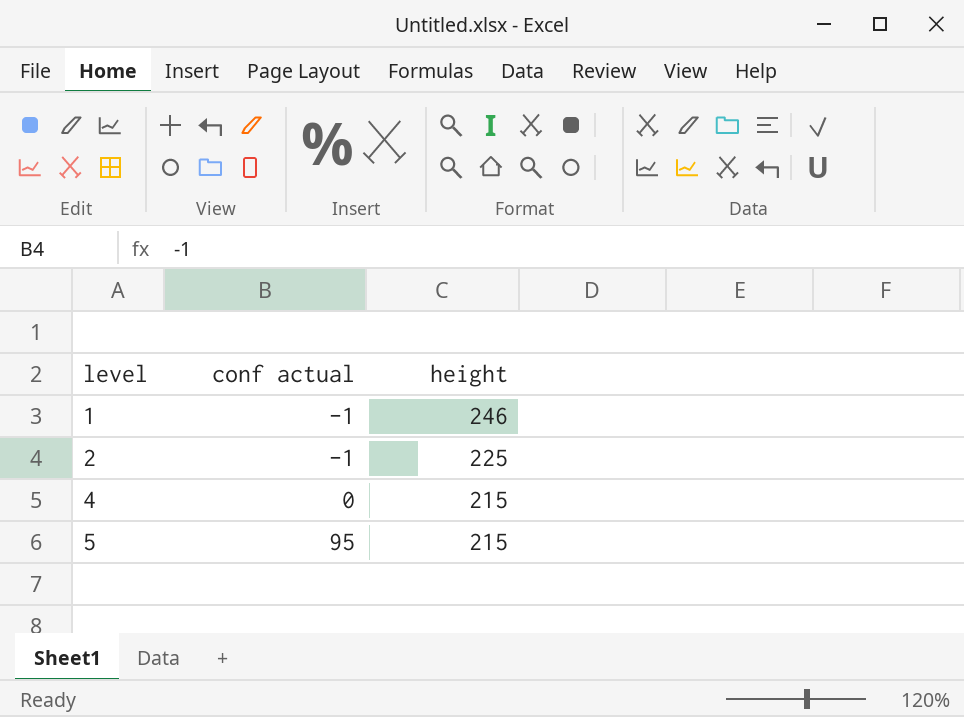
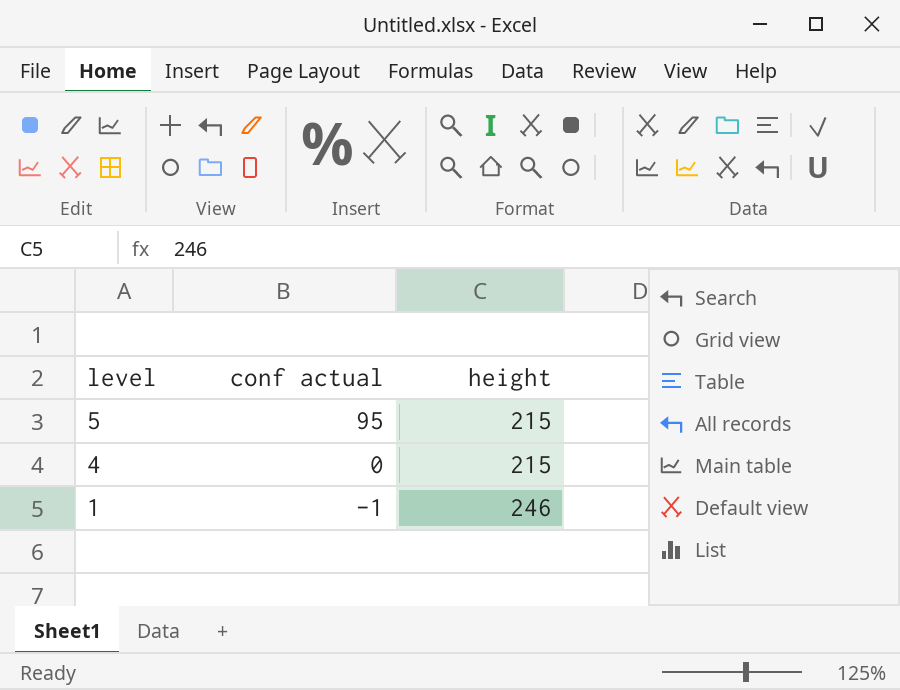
row order: level ascending -> level descending
row 2: -1 | 225 -> none

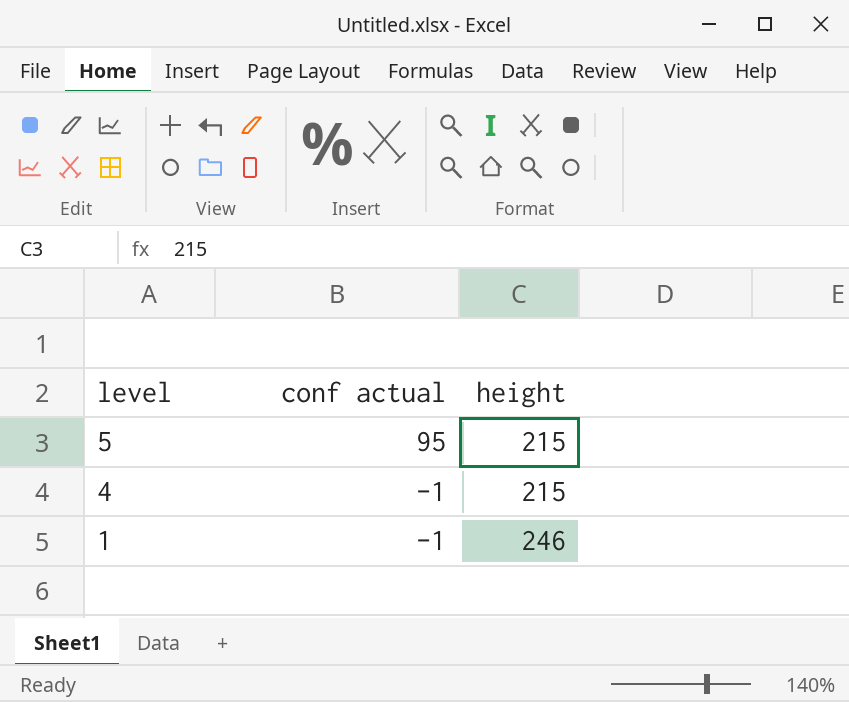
4 | conf actual: 0 -> -1

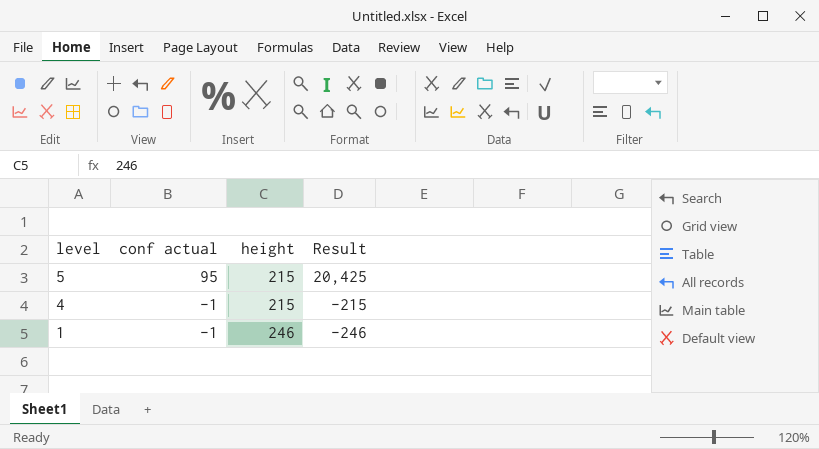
column Result | formula: none -> [conf actual] * [height]

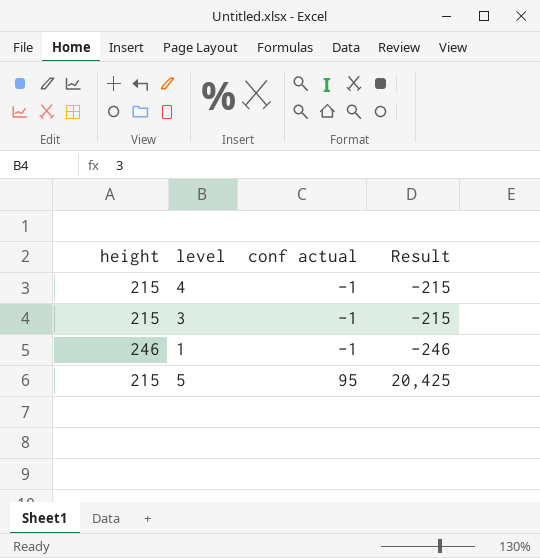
row order: level descending -> conf actual ascending
column height | position: 3 -> 1
row 3: none -> 215 | -1 | -215

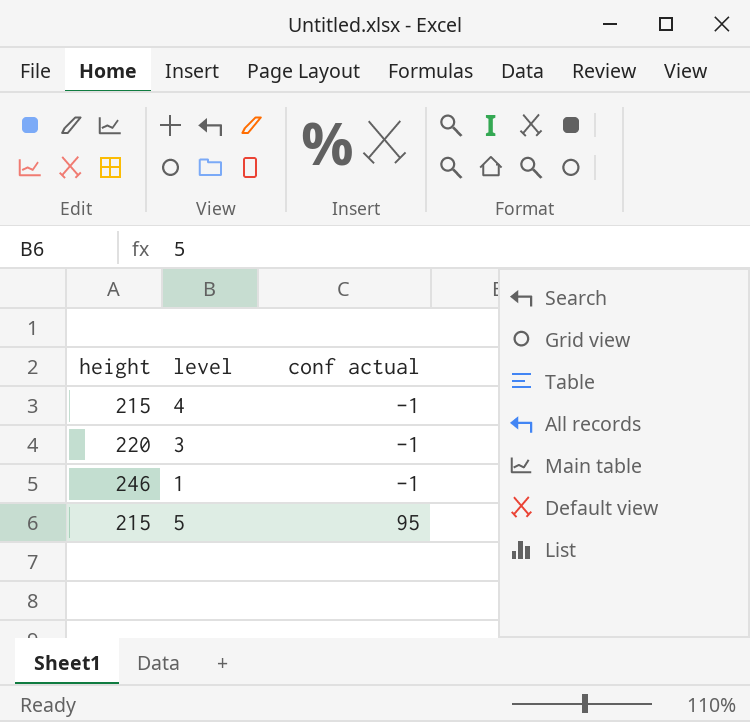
column Result | formula: [height] * [conf actual] -> none
3 | height: 215 -> 220

